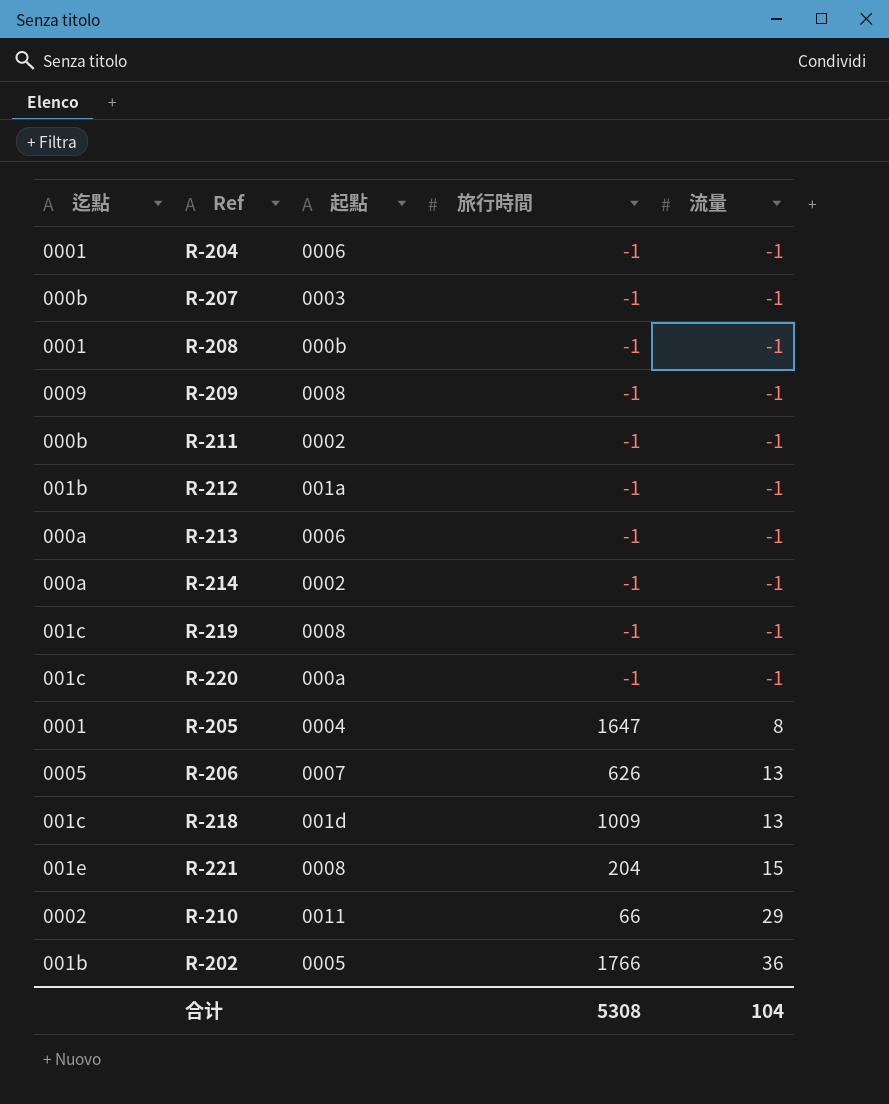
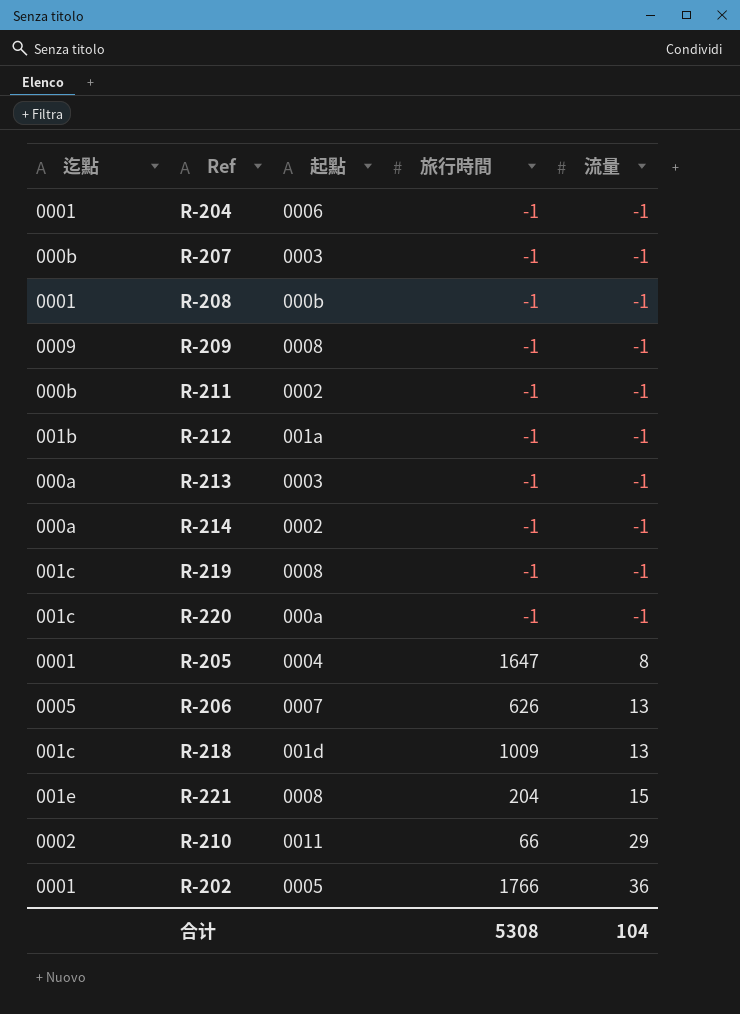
R-213 | 起點: 0006 -> 0003
R-202 | 迄點: 001b -> 0001

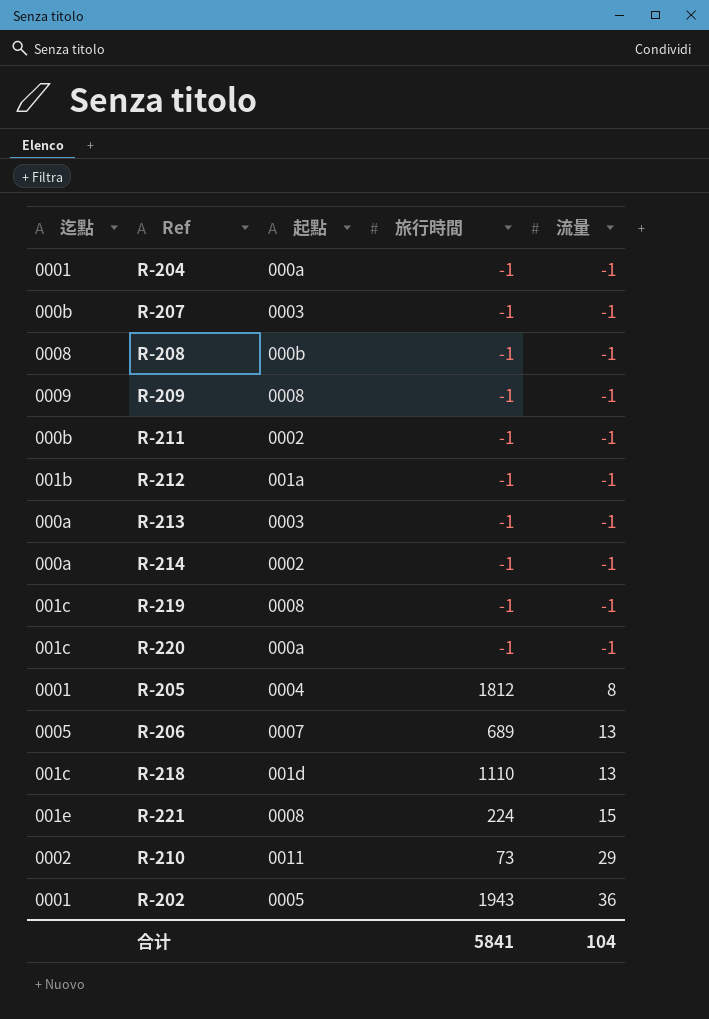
R-204 | 起點: 0006 -> 000a
R-208 | 迄點: 0001 -> 0008
R-205 | 旅行時間: 1647 -> 1812
R-206 | 旅行時間: 626 -> 689
R-218 | 旅行時間: 1009 -> 1110
R-221 | 旅行時間: 204 -> 224
R-210 | 旅行時間: 66 -> 73
R-202 | 旅行時間: 1766 -> 1943
合计 | 旅行時間: 5308 -> 5841

